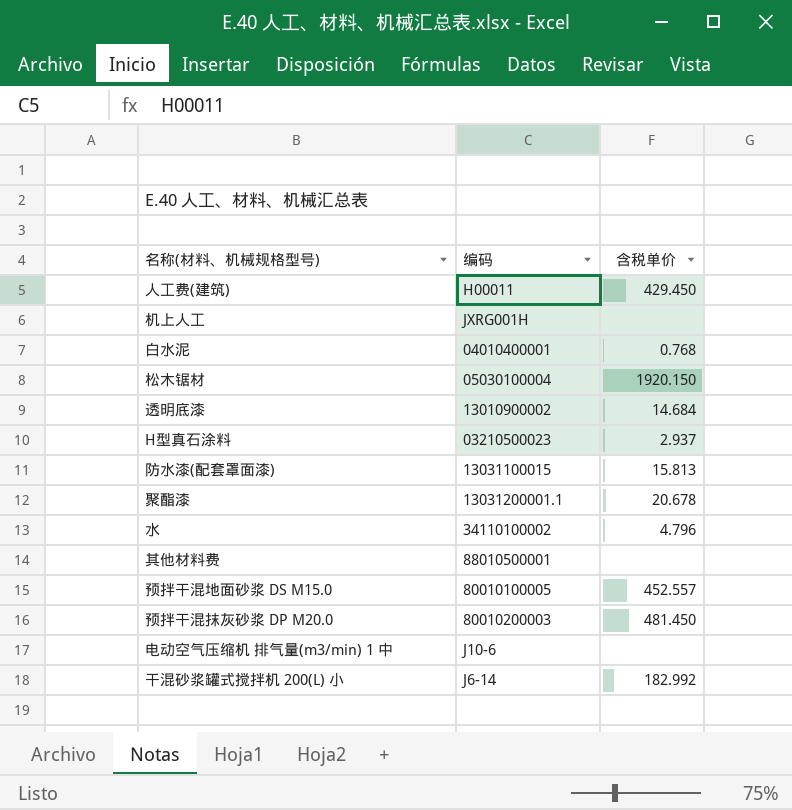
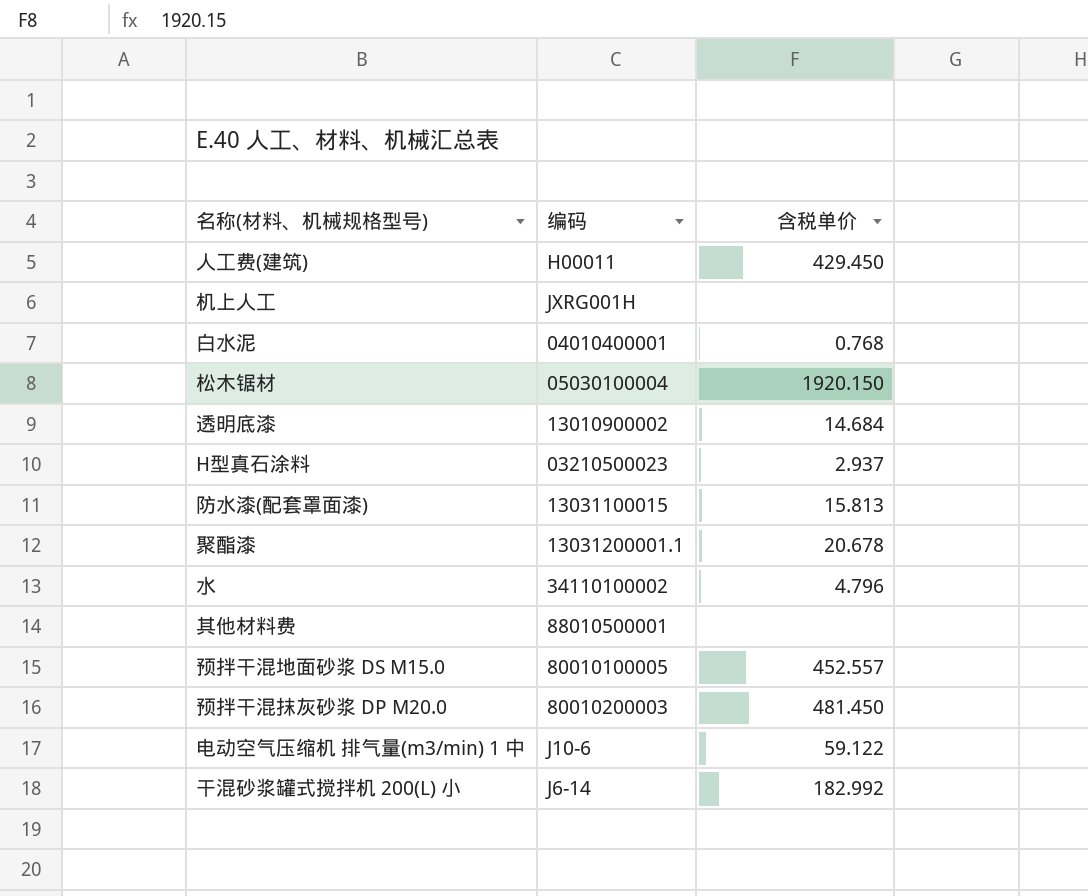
电动空气压缩机 排气量(m3/min) 1 中 | 含税单价: none -> 59.122

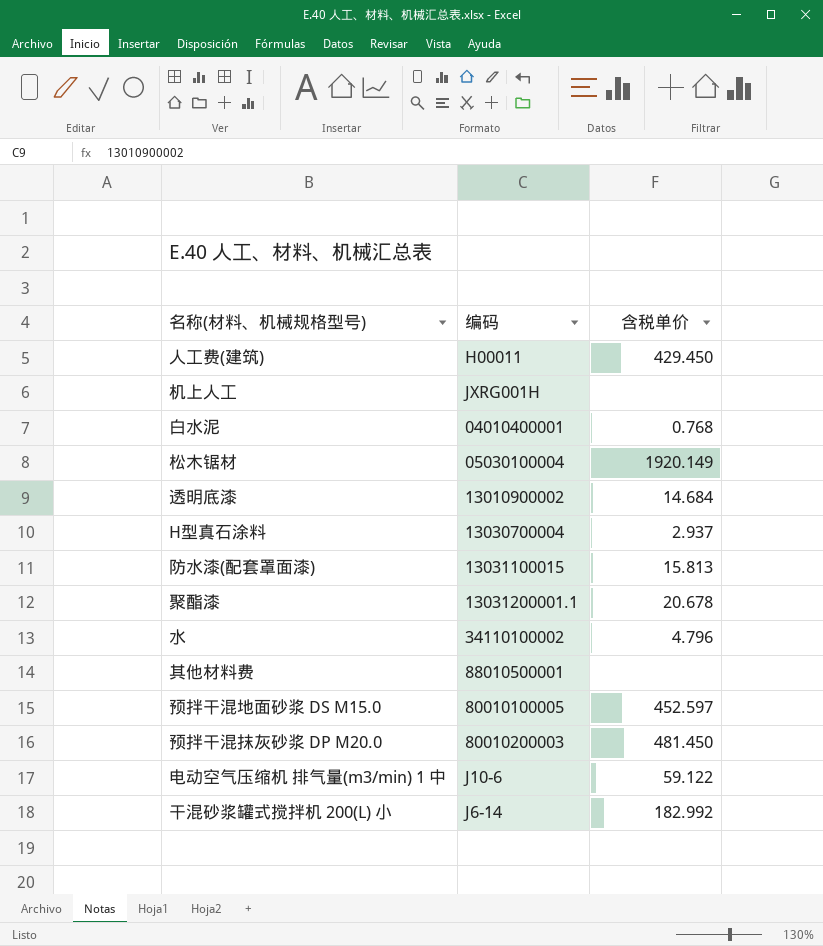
松木锯材 | 含税单价: 1920.150 -> 1920.149
H型真石涂料 | 编码: 03210500023 -> 13030700004
预拌干混地面砂浆 DS M15.0 | 含税单价: 452.557 -> 452.597

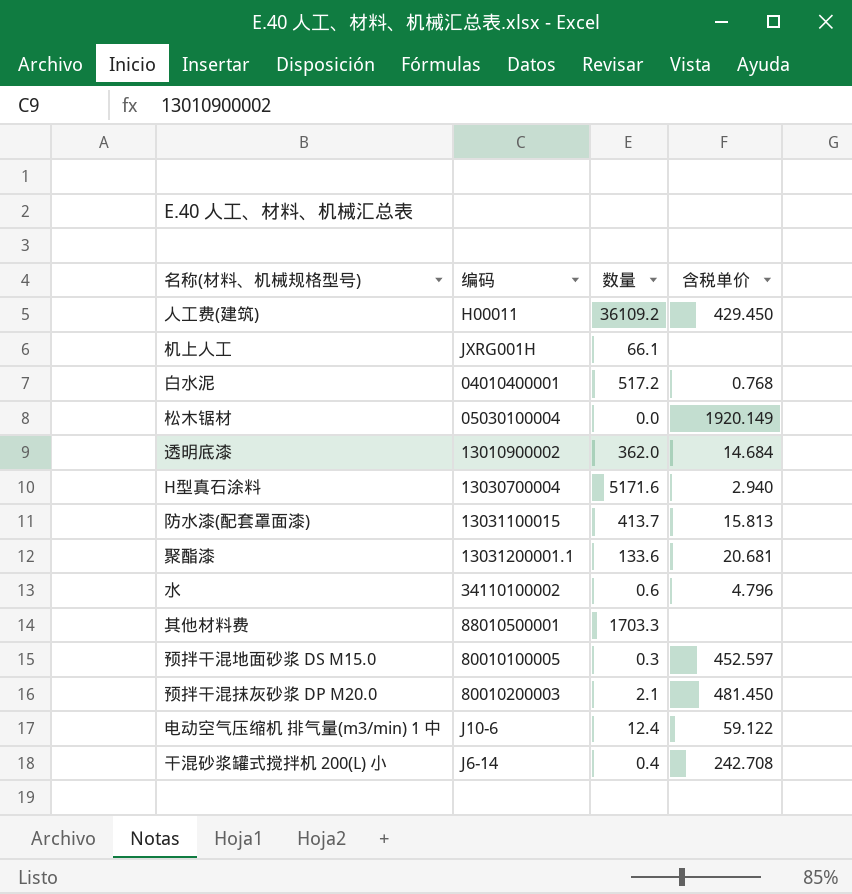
column 数量 | position: none -> 3
H型真石涂料 | 含税单价: 2.937 -> 2.940
聚酯漆 | 含税单价: 20.678 -> 20.681
干混砂浆罐式搅拌机 200(L) 小 | 含税单价: 182.992 -> 242.708

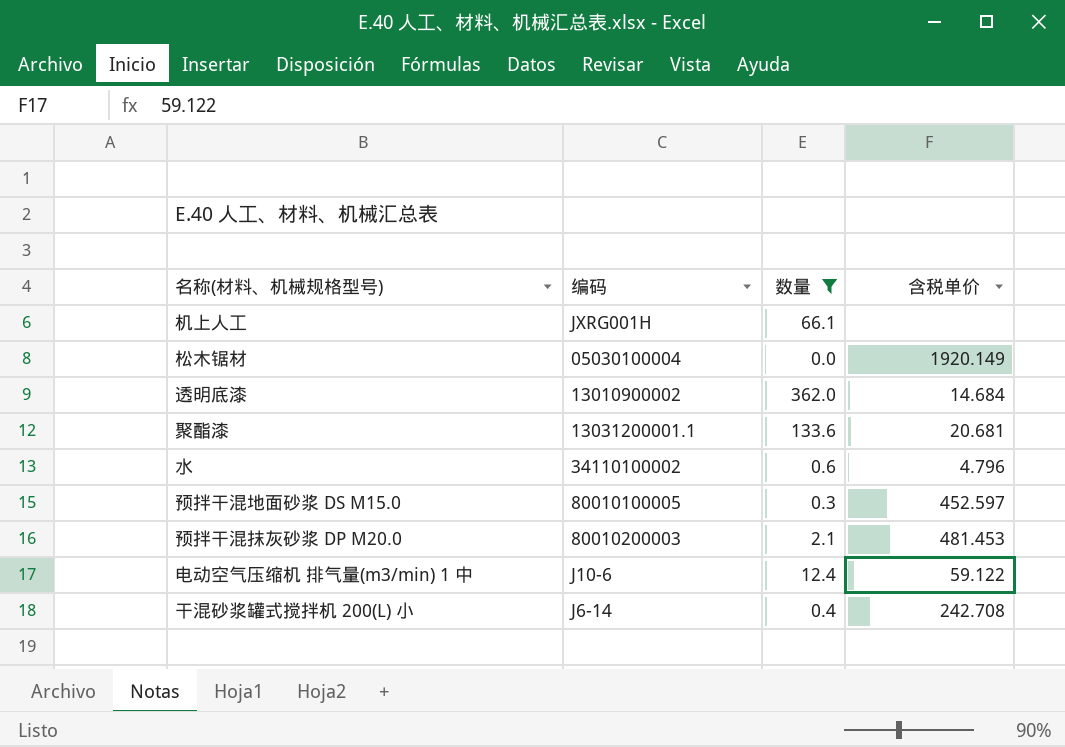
filter: none -> 数量 <= 362.0
预拌干混抹灰砂浆 DP M20.0 | 含税单价: 481.450 -> 481.453

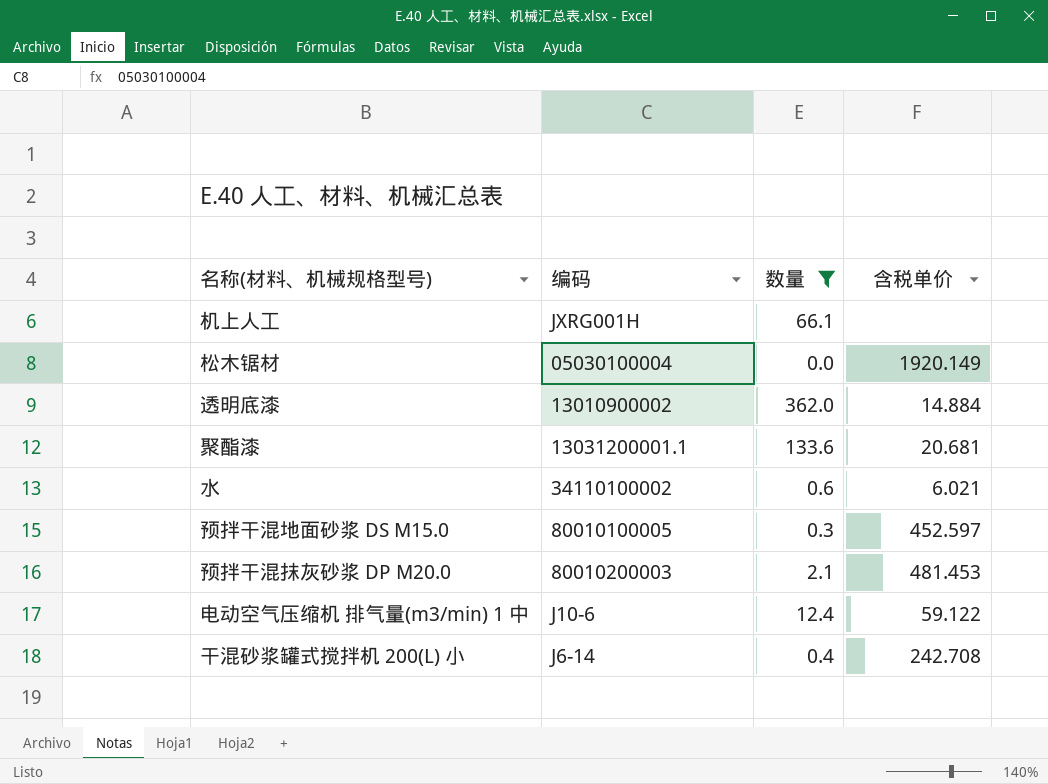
透明底漆 | 含税单价: 14.684 -> 14.884
水 | 含税单价: 4.796 -> 6.021

